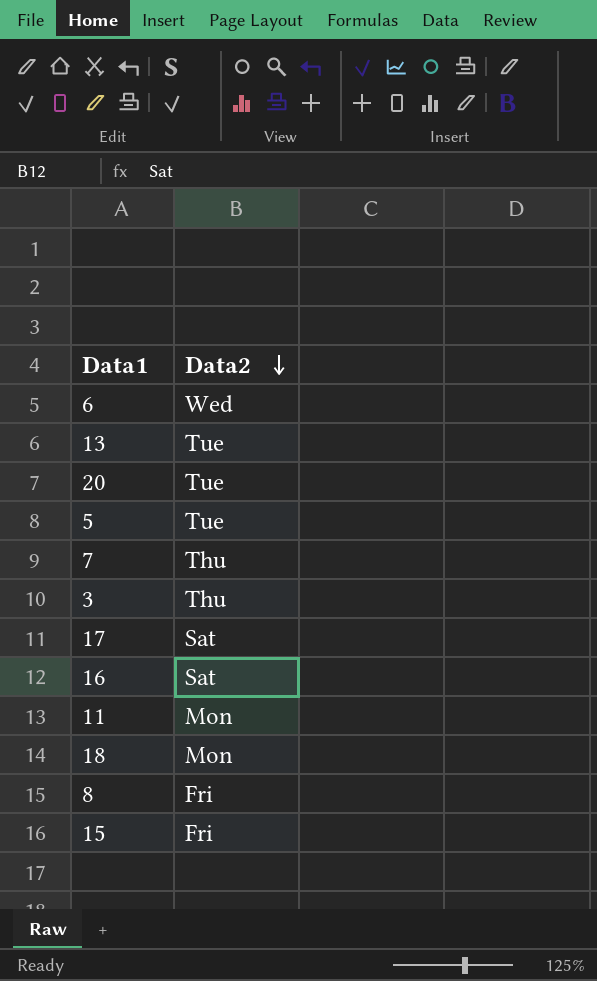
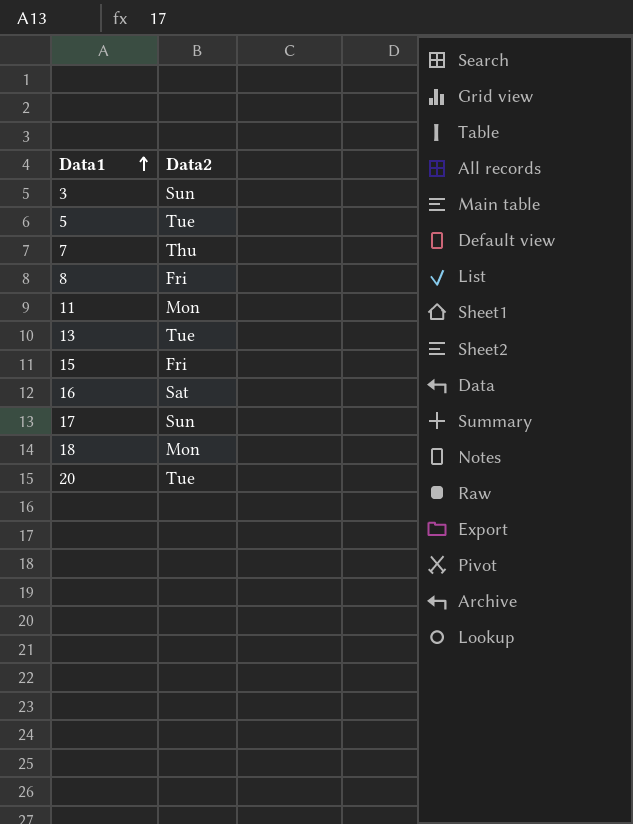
row order: Data2 descending -> Data1 ascending
row 6: Wed -> none
3 | Data2: Thu -> Sun
17 | Data2: Sat -> Sun

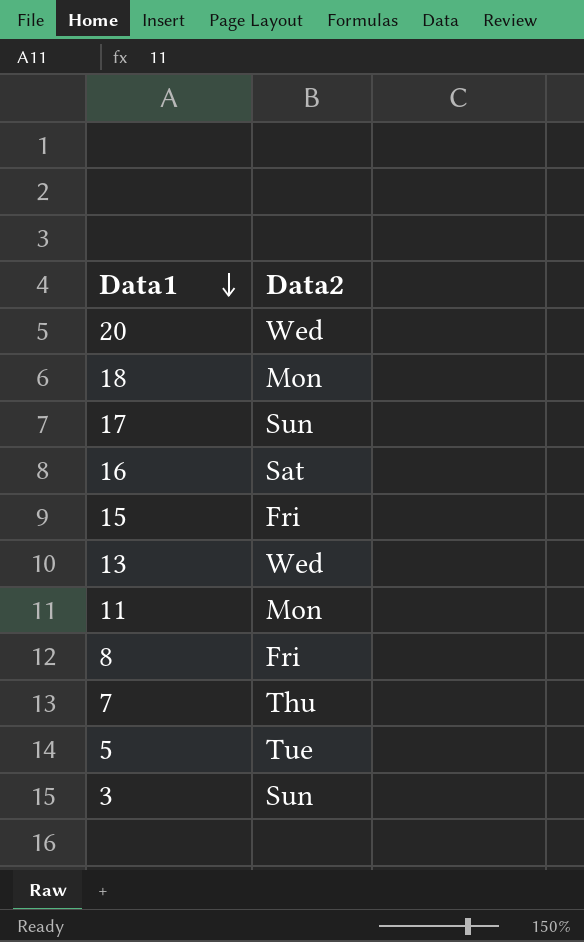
row order: Data1 ascending -> Data1 descending
20 | Data2: Tue -> Wed
13 | Data2: Tue -> Wed

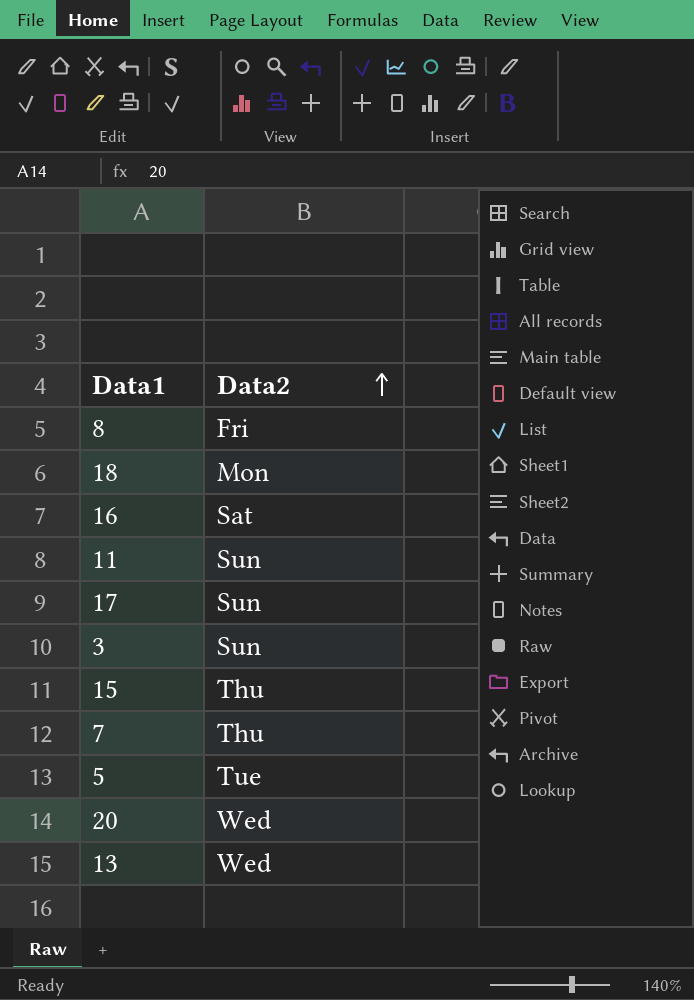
row order: Data1 descending -> Data2 ascending
11 | Data2: Mon -> Sun
15 | Data2: Fri -> Thu

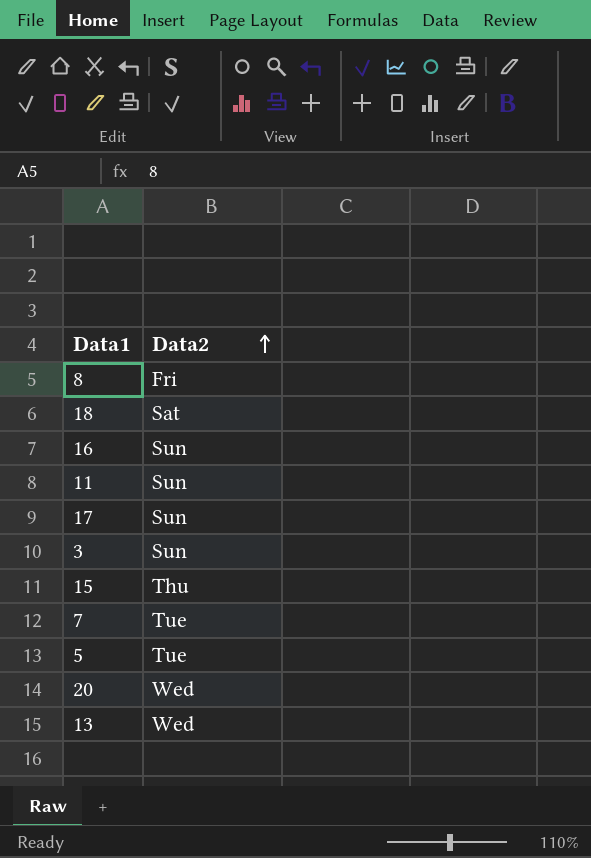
18 | Data2: Mon -> Sat
16 | Data2: Sat -> Sun
7 | Data2: Thu -> Tue

